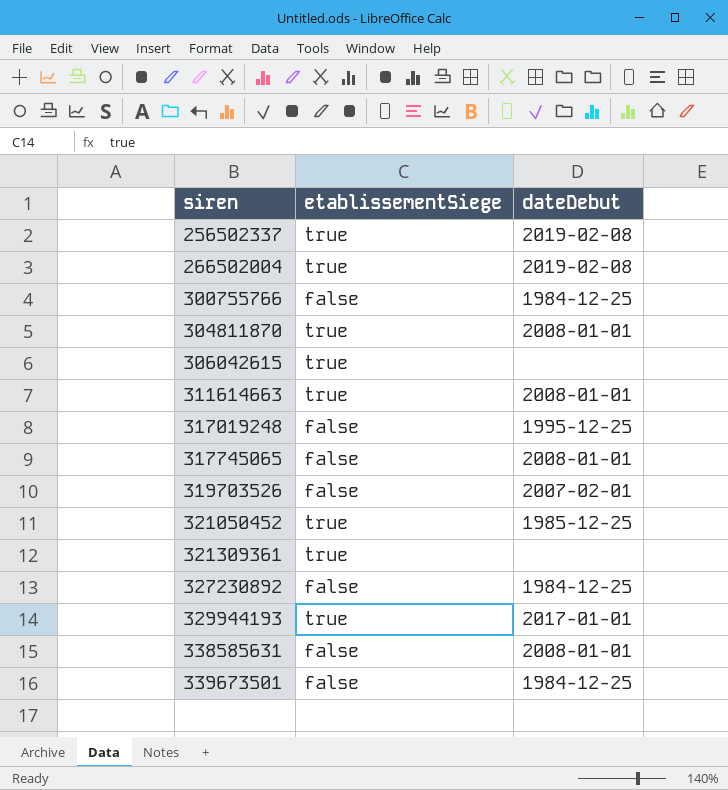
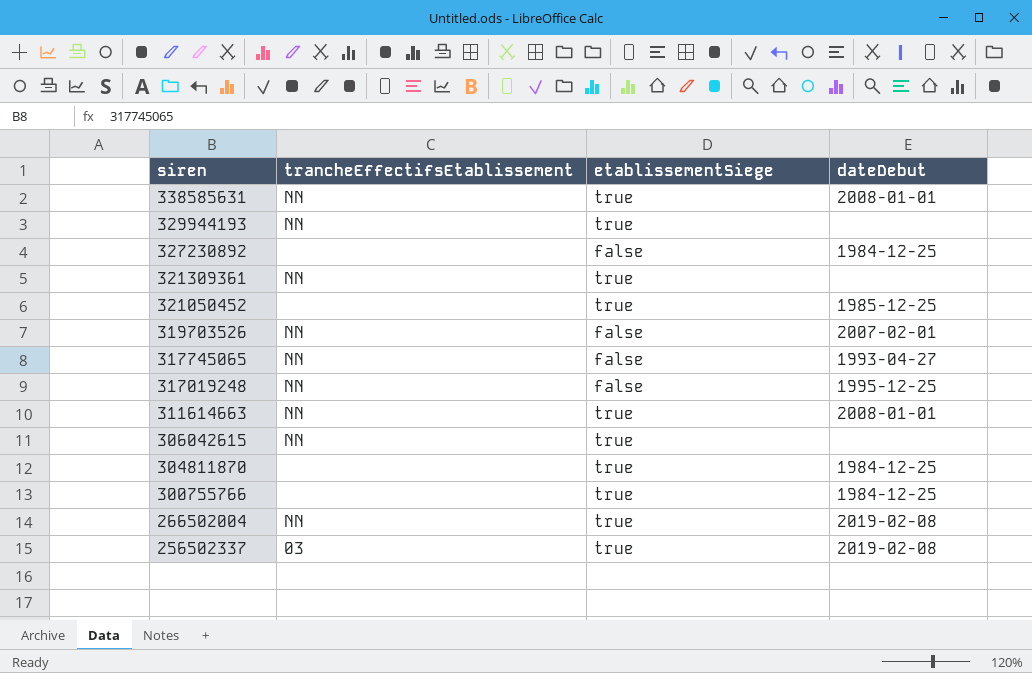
row order: siren ascending -> siren descending
column trancheEffectifsEtablissement | position: none -> 2
row 339673501: false | 1984-12-25 -> none
338585631 | etablissementSiege: false -> true
329944193 | dateDebut: 2017-01-01 -> none
317745065 | dateDebut: 2008-01-01 -> 1993-04-27
304811870 | dateDebut: 2008-01-01 -> 1984-12-25
300755766 | etablissementSiege: false -> true

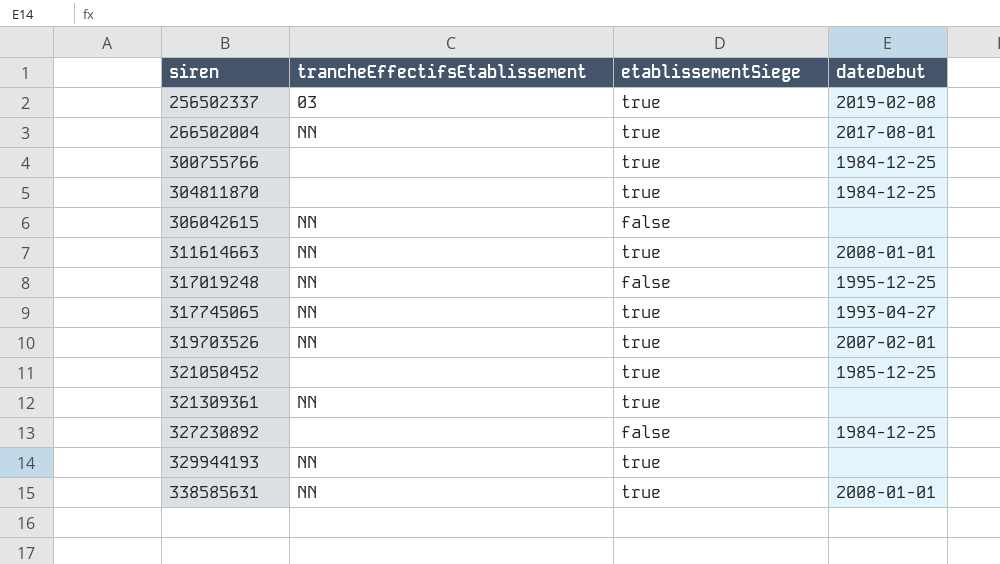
row order: siren descending -> siren ascending
266502004 | dateDebut: 2019-02-08 -> 2017-08-01
306042615 | etablissementSiege: true -> false
317745065 | etablissementSiege: false -> true
319703526 | etablissementSiege: false -> true

